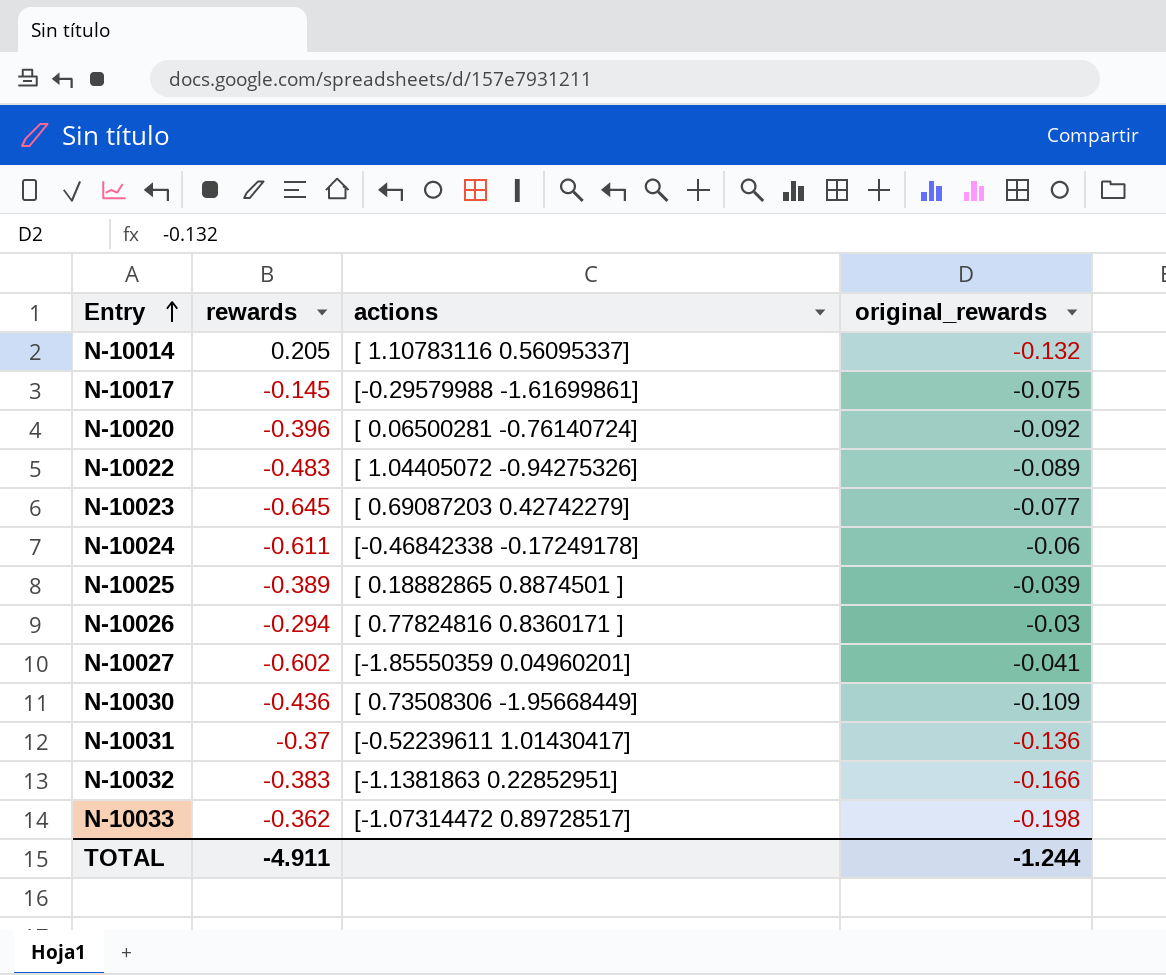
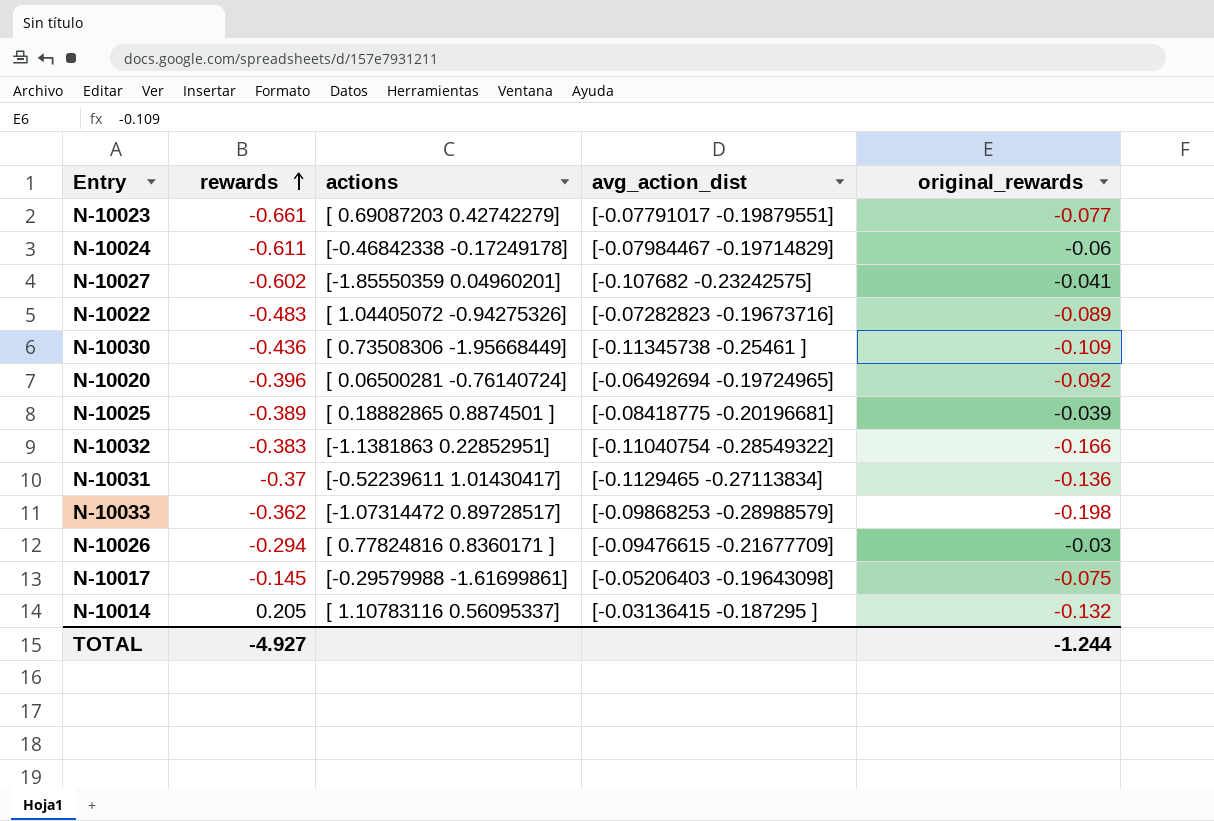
row order: Entry ascending -> rewards ascending
column avg_action_dist | position: none -> 4
N-10023 | rewards: -0.645 -> -0.661
TOTAL | rewards: -4.911 -> -4.927

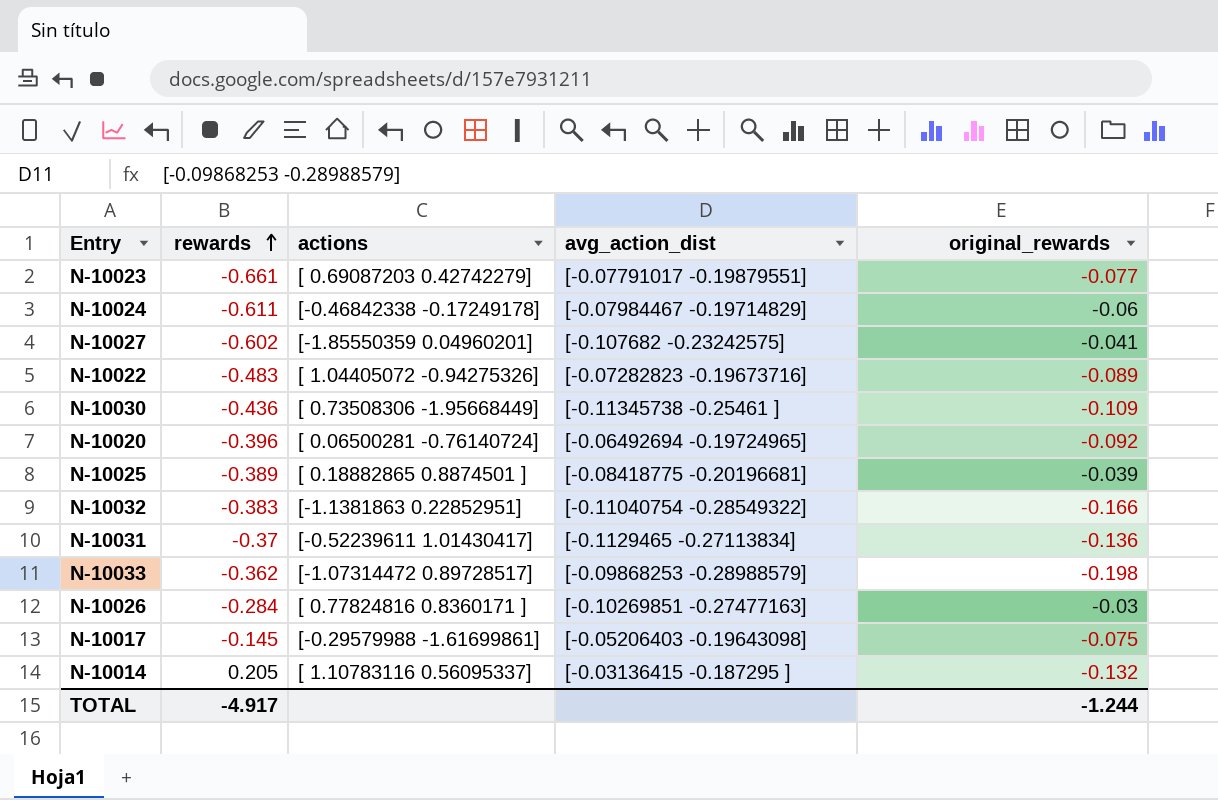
N-10026 | rewards: -0.294 -> -0.284
N-10026 | avg_action_dist: [-0.09476615 -0.21677709] -> [-0.10269851 -0.27477163]
TOTAL | rewards: -4.927 -> -4.917

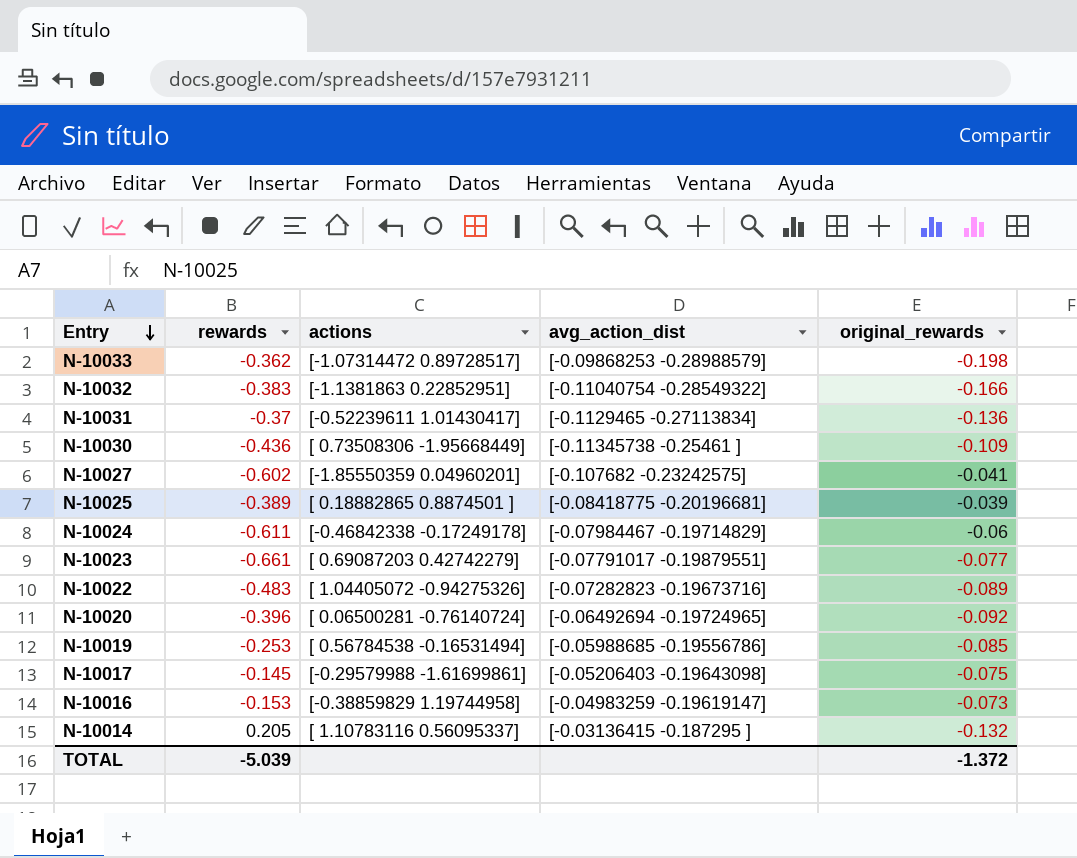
row order: rewards ascending -> Entry descending
row N-10026: -0.284 | [ 0.77824816 0.8360171 ] | [-0.10269851 -0.27477163] | -0.03 -> none
row N-10019: none -> -0.253 | [ 0.56784538 -0.16531494] | [-0.05988685 -0.19556786] | -0.085
row N-10016: none -> -0.153 | [-0.38859829 1.19744958] | [-0.04983259 -0.19619147] | -0.073
TOTAL | rewards: -4.917 -> -5.039
TOTAL | original_rewards: -1.244 -> -1.372

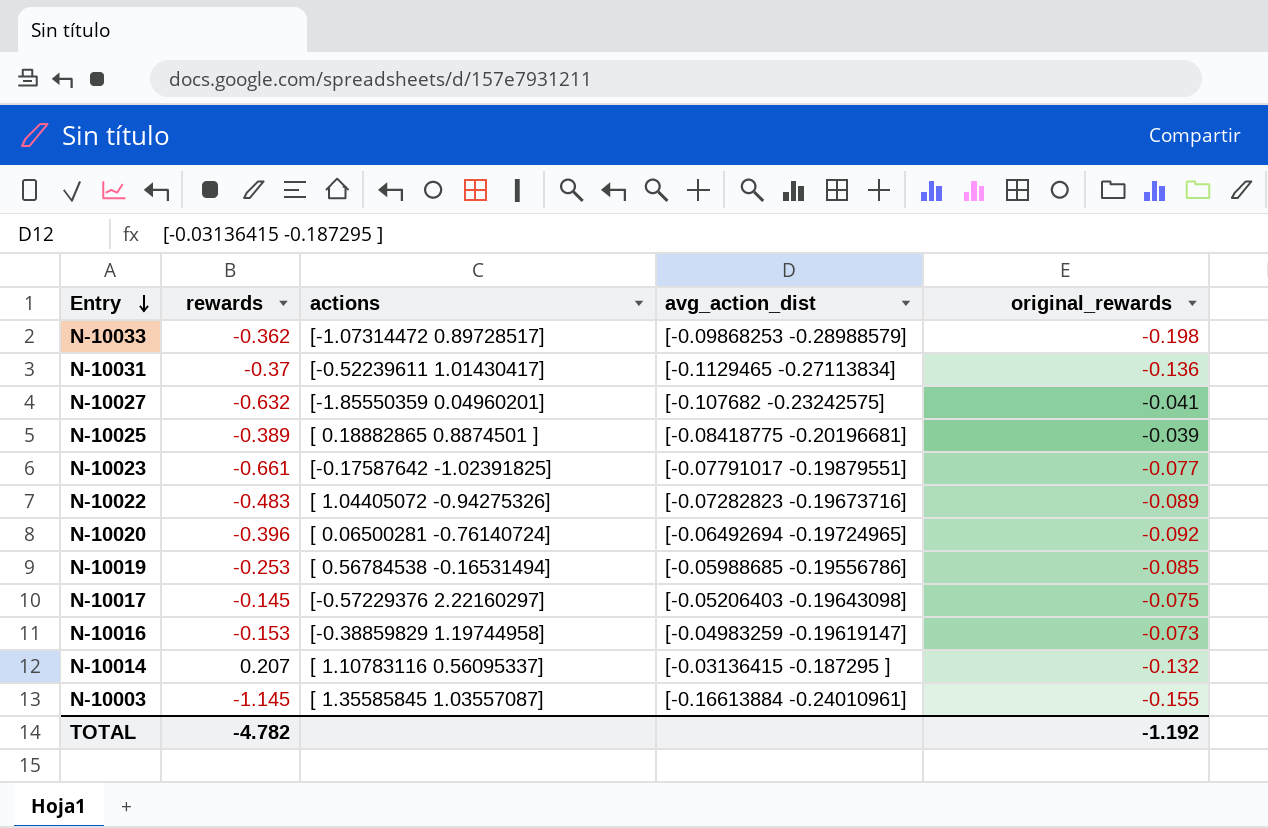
row N-10032: -0.383 | [-1.1381863 0.22852951] | [-0.11040754 -0.28549322] | -0.166 -> none
row N-10030: -0.436 | [ 0.73508306 -1.95668449] | [-0.11345738 -0.25461 ] | -0.109 -> none
row N-10024: -0.611 | [-0.46842338 -0.17249178] | [-0.07984467 -0.19714829] | -0.06 -> none
N-10027 | rewards: -0.602 -> -0.632
N-10023 | actions: [ 0.69087203 0.42742279] -> [-0.17587642 -1.02391825]
N-10017 | actions: [-0.29579988 -1.61699861] -> [-0.57229376 2.22160297]
N-10014 | rewards: 0.205 -> 0.207
row N-10003: none -> -1.145 | [ 1.35585845 1.03557087] | [-0.16613884 -0.24010961] | -0.155
TOTAL | rewards: -5.039 -> -4.782
TOTAL | original_rewards: -1.372 -> -1.192

